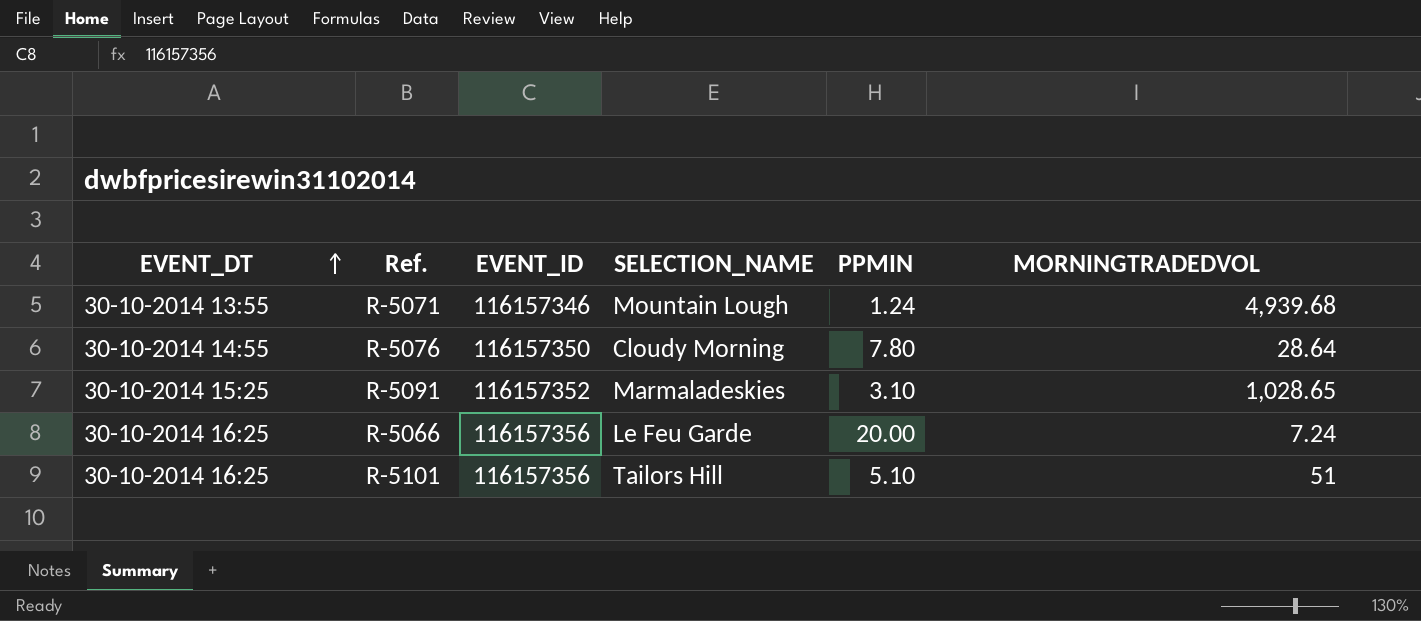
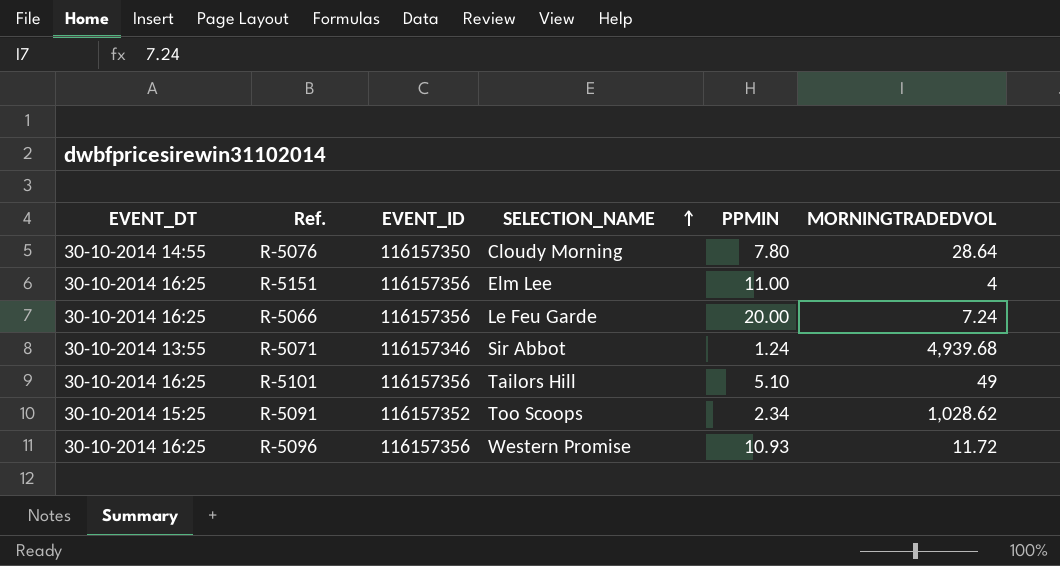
row order: EVENT_DT ascending -> SELECTION_NAME ascending
row R-5151: none -> 30-10-2014 16:25 | 116157356 | Elm Lee | 11.00 | 4
R-5071 | SELECTION_NAME: Mountain Lough -> Sir Abbot
R-5101 | MORNINGTRADEDVOL: 51 -> 49
R-5091 | SELECTION_NAME: Marmaladeskies -> Too Scoops
R-5091 | PPMIN: 3.10 -> 2.34
R-5091 | MORNINGTRADEDVOL: 1,028.65 -> 1,028.62
row R-5096: none -> 30-10-2014 16:25 | 116157356 | Western Promise | 10.93 | 11.72

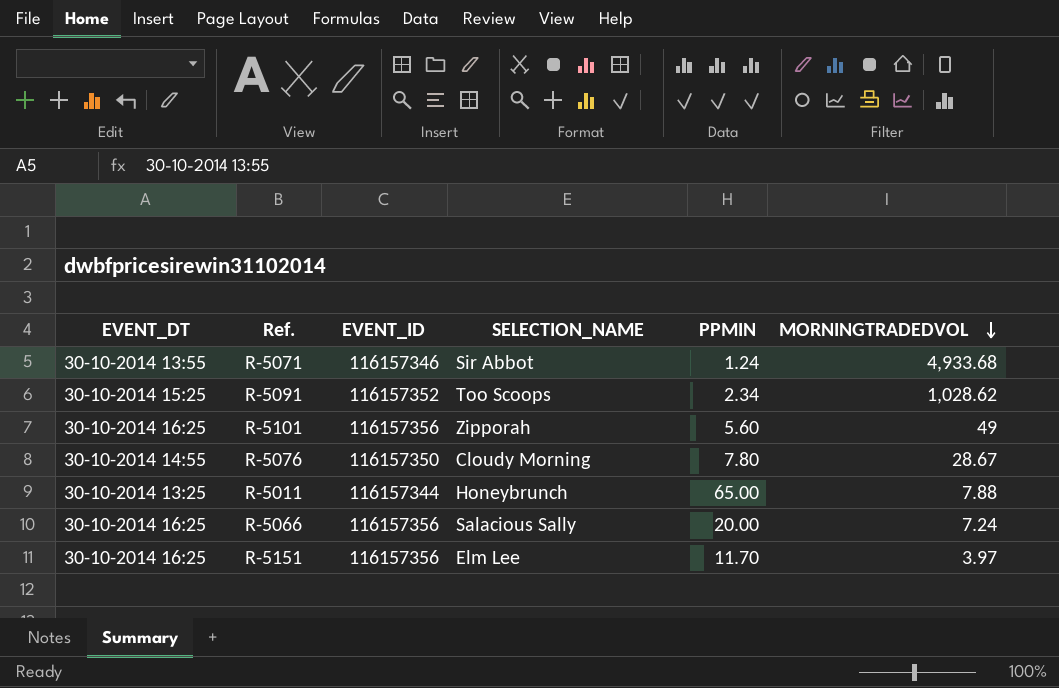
row order: SELECTION_NAME ascending -> MORNINGTRADEDVOL descending
row R-5096: 30-10-2014 16:25 | 116157356 | Western Promise | 10.93 | 11.72 -> none
R-5071 | MORNINGTRADEDVOL: 4,939.68 -> 4,933.68
R-5101 | SELECTION_NAME: Tailors Hill -> Zipporah
R-5101 | PPMIN: 5.10 -> 5.60
R-5076 | MORNINGTRADEDVOL: 28.64 -> 28.67
row R-5011: none -> 30-10-2014 13:25 | 116157344 | Honeybrunch | 65.00 | 7.88
R-5066 | SELECTION_NAME: Le Feu Garde -> Salacious Sally
R-5151 | PPMIN: 11.00 -> 11.70
R-5151 | MORNINGTRADEDVOL: 4 -> 3.97

